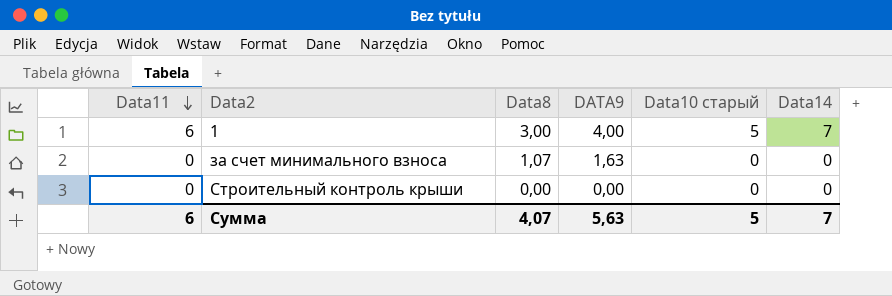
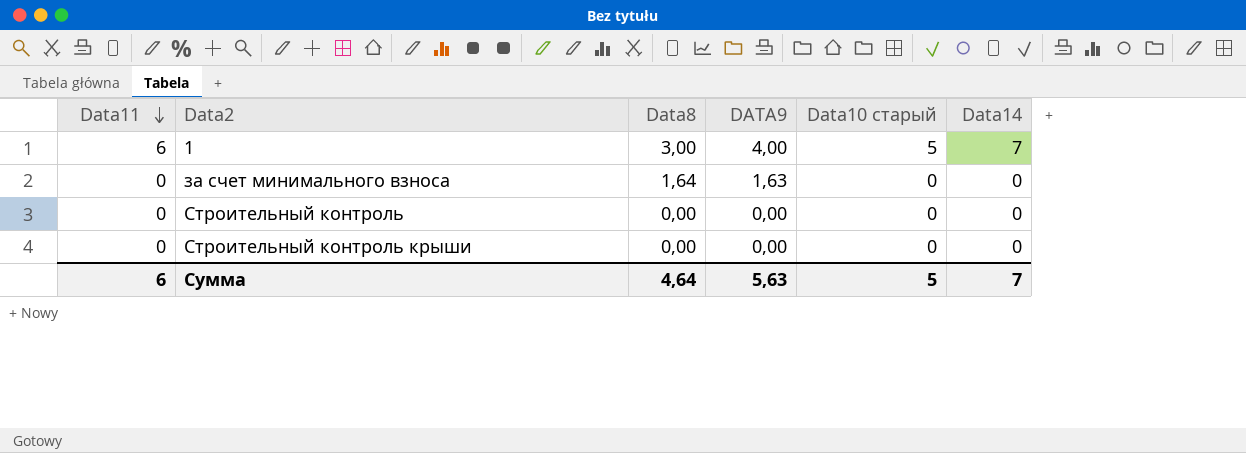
за счет минимального взноса | Data8: 1,07 -> 1,64
row Строительный контроль: none -> 0 | 0,00 | 0,00 | 0 | 0
Сумма | Data8: 4,07 -> 4,64

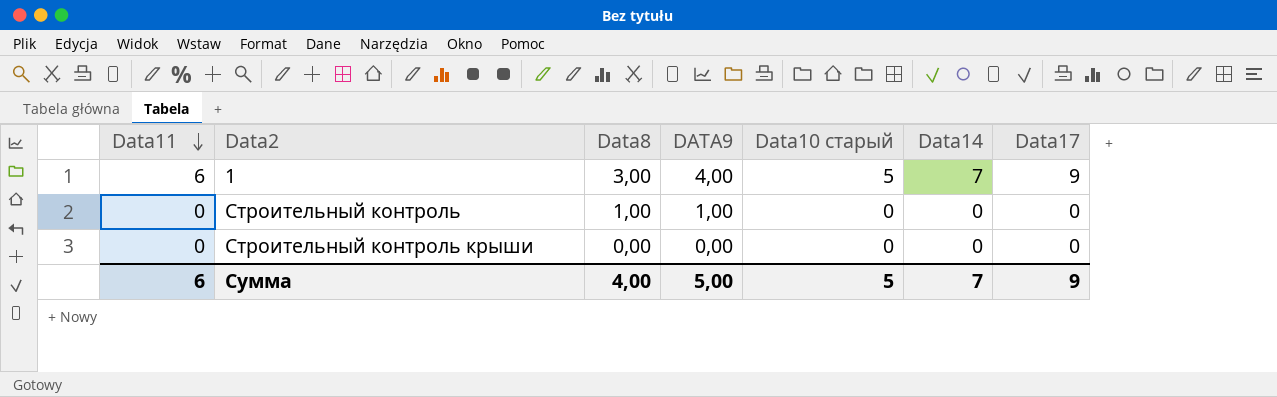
column Data17 | position: none -> 7
row за счет минимального взноса: 0 | 1,64 | 1,63 | 0 | 0 -> none
Строительный контроль | Data8: 0,00 -> 1,00
Строительный контроль | DATA9: 0,00 -> 1,00
Сумма | Data8: 4,64 -> 4,00
Сумма | DATA9: 5,63 -> 5,00

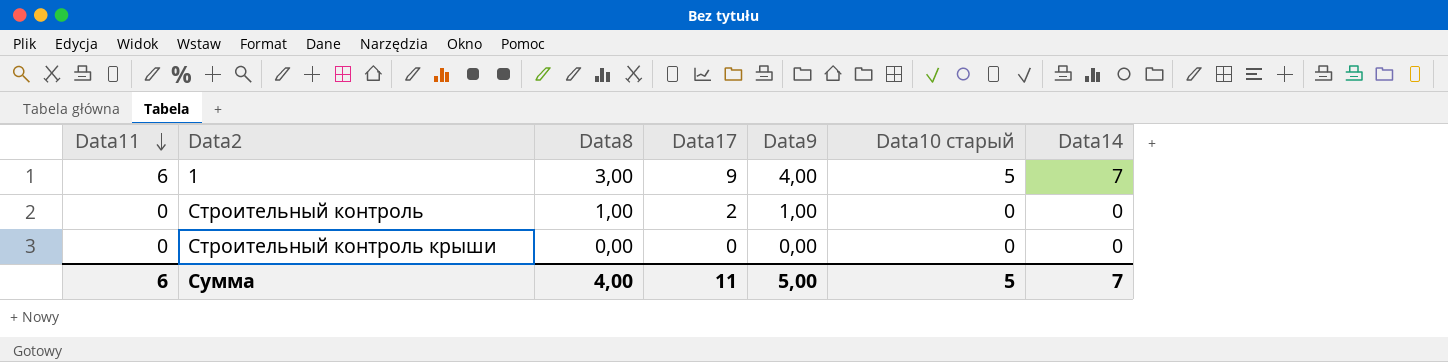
column Data17 | position: 7 -> 4
column name: DATA9 -> Data9
Строительный контроль | Data17: 0 -> 2
Сумма | Data17: 9 -> 11

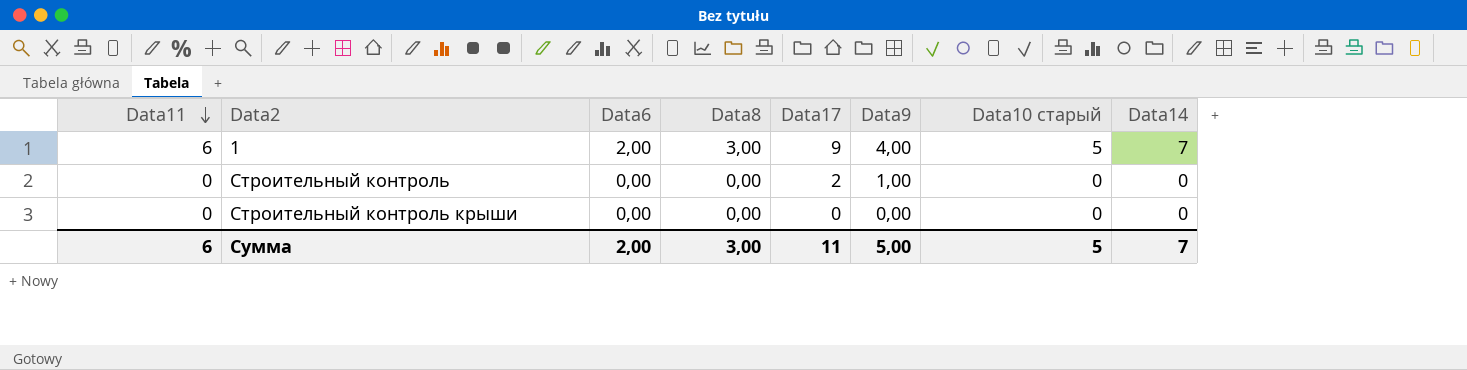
column Data6 | position: none -> 3
Строительный контроль | Data8: 1,00 -> 0,00
Сумма | Data8: 4,00 -> 3,00

